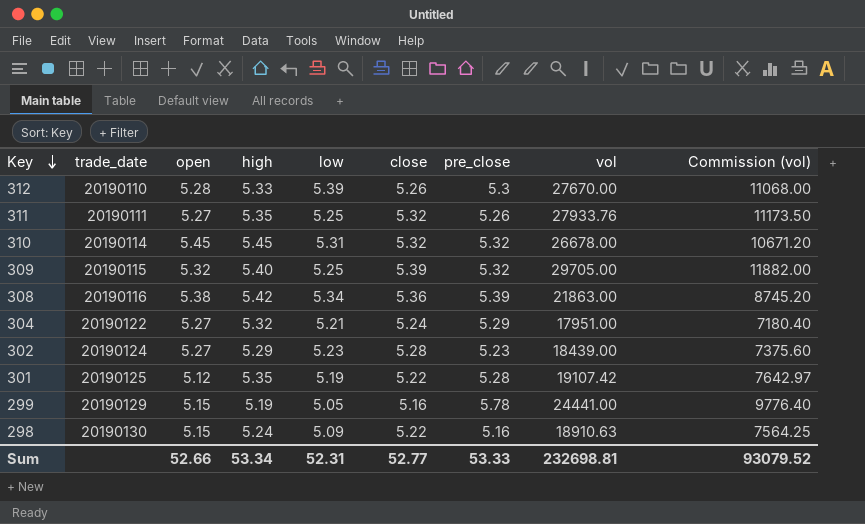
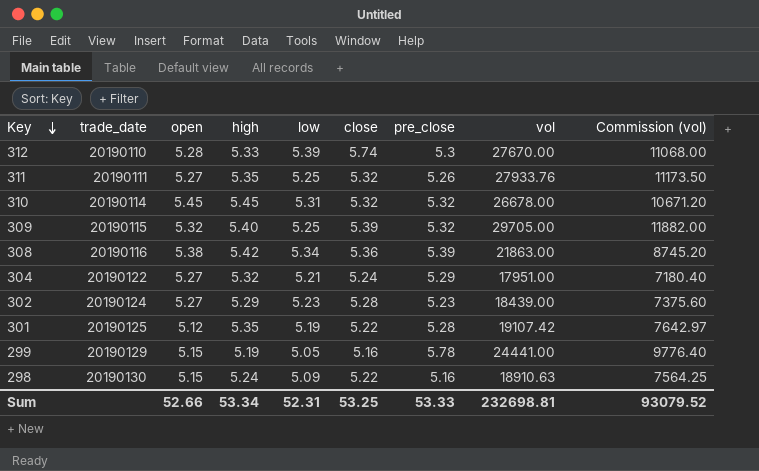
312 | close: 5.26 -> 5.74
Sum | close: 52.77 -> 53.25

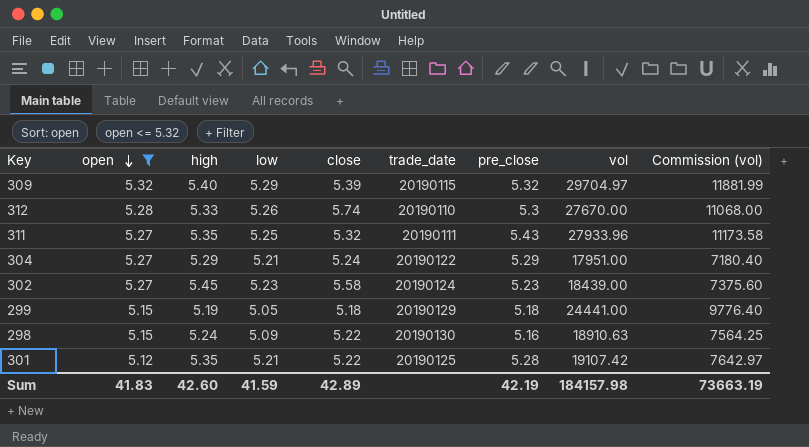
filter: none -> open <= 5.32
row order: Key descending -> open descending
column trade_date | position: 2 -> 6
309 | low: 5.25 -> 5.29
309 | vol: 29705.00 -> 29704.97
309 | Commission (vol): 11882.00 -> 11881.99
312 | low: 5.39 -> 5.26
311 | pre_close: 5.26 -> 5.43
311 | vol: 27933.76 -> 27933.96
311 | Commission (vol): 11173.50 -> 11173.58
304 | high: 5.32 -> 5.29
302 | high: 5.29 -> 5.45
302 | close: 5.28 -> 5.58
299 | close: 5.16 -> 5.18
299 | pre_close: 5.78 -> 5.18
301 | low: 5.19 -> 5.21
Sum | open: 52.66 -> 41.83
Sum | high: 53.34 -> 42.60
Sum | low: 52.31 -> 41.59
Sum | close: 53.25 -> 42.89
Sum | pre_close: 53.33 -> 42.19
Sum | vol: 232698.81 -> 184157.98
Sum | Commission (vol): 93079.52 -> 73663.19

